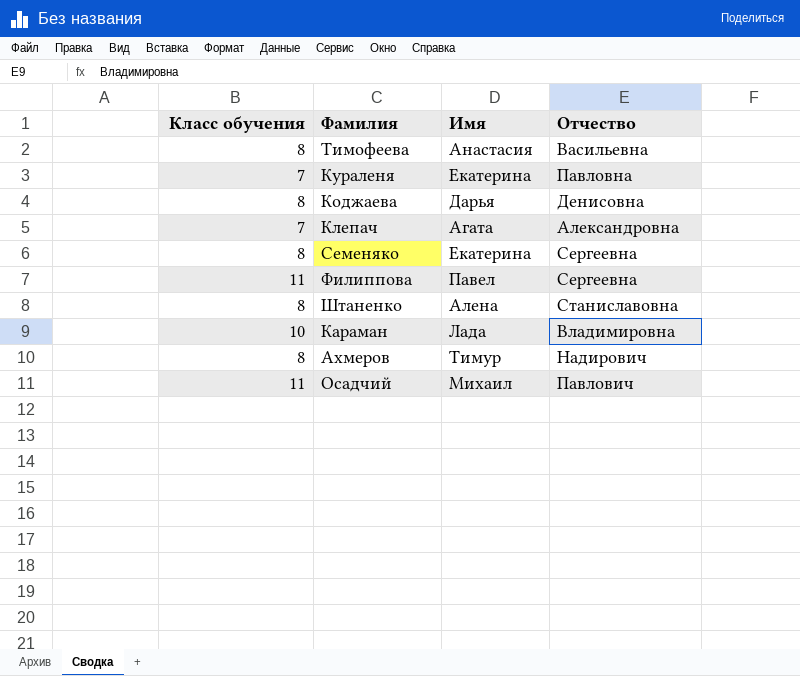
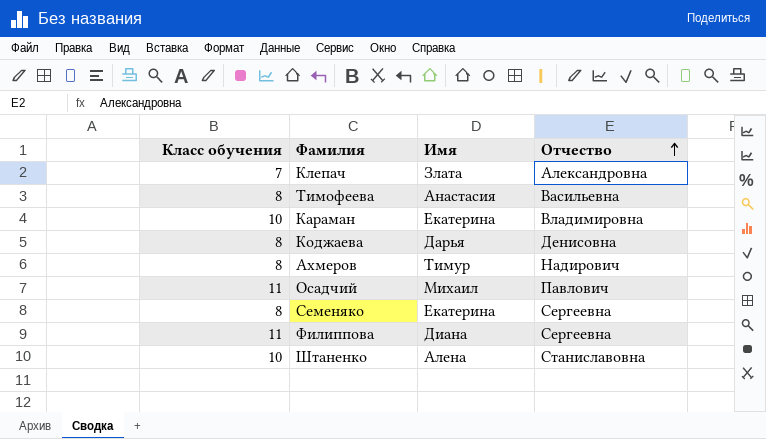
row order: none -> Отчество ascending
row Кураленя: 7 | Екатерина | Павловна -> none
Клепач | Имя: Агата -> Злата
Караман | Имя: Лада -> Екатерина
Филиппова | Имя: Павел -> Диана
Штаненко | Класс обучения: 8 -> 10

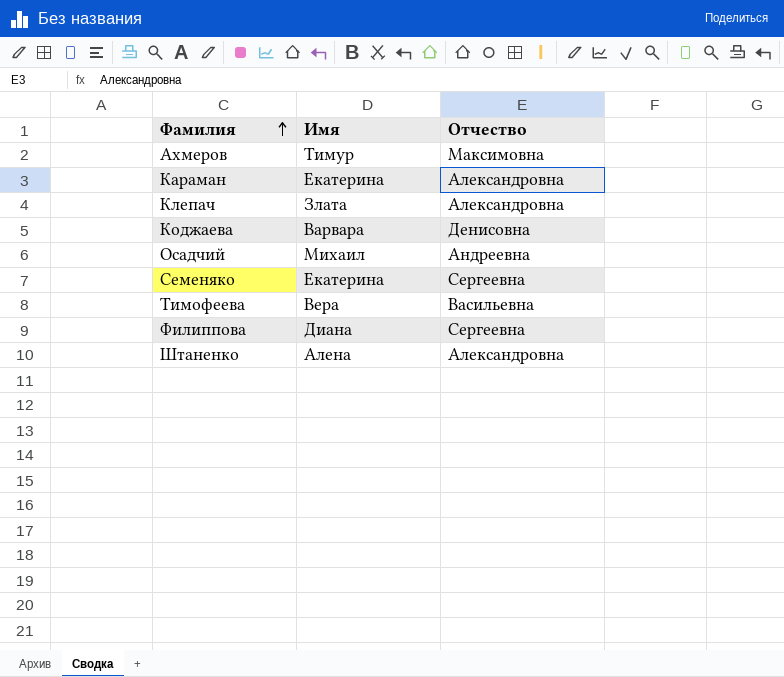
row order: Отчество ascending -> Фамилия ascending
column Класс обучения | position: 1 -> none
Ахмеров | Отчество: Надирович -> Максимовна
Караман | Отчество: Владимировна -> Александровна
Коджаева | Имя: Дарья -> Варвара
Осадчий | Отчество: Павлович -> Андреевна
Тимофеева | Имя: Анастасия -> Вера
Штаненко | Отчество: Станиславовна -> Александровна

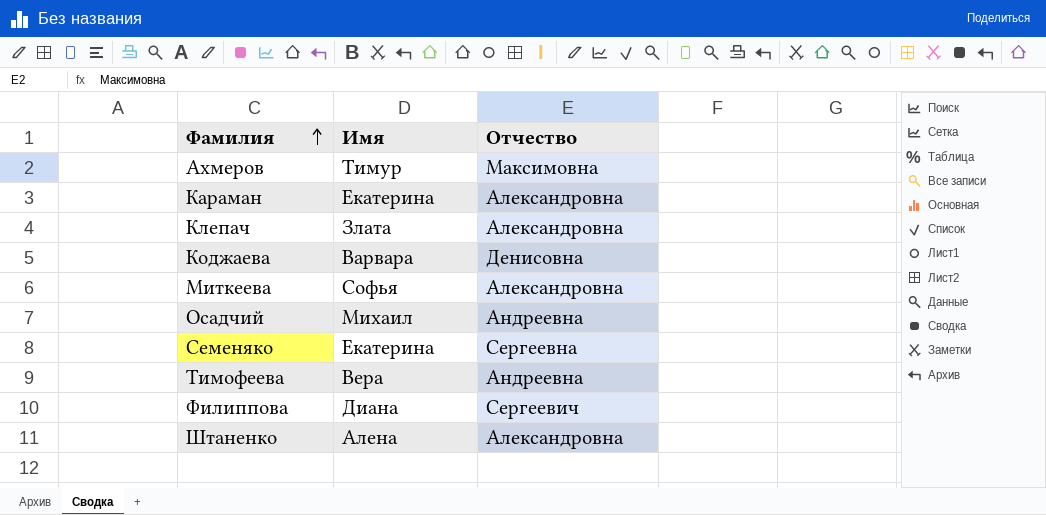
row Миткеева: none -> Софья | Александровна
Тимофеева | Отчество: Васильевна -> Андреевна
Филиппова | Отчество: Сергеевна -> Сергеевич

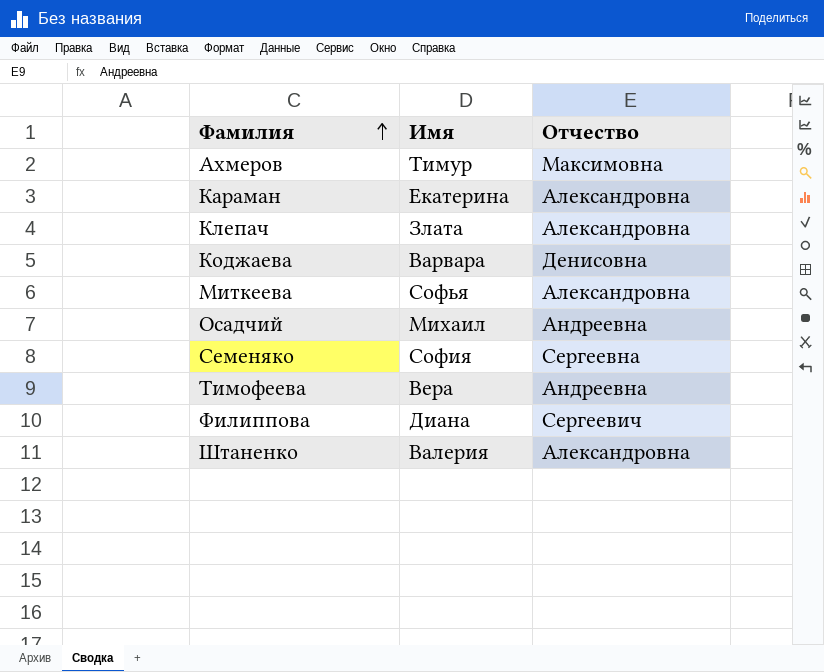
Семеняко | Имя: Екатерина -> София
Штаненко | Имя: Алена -> Валерия

